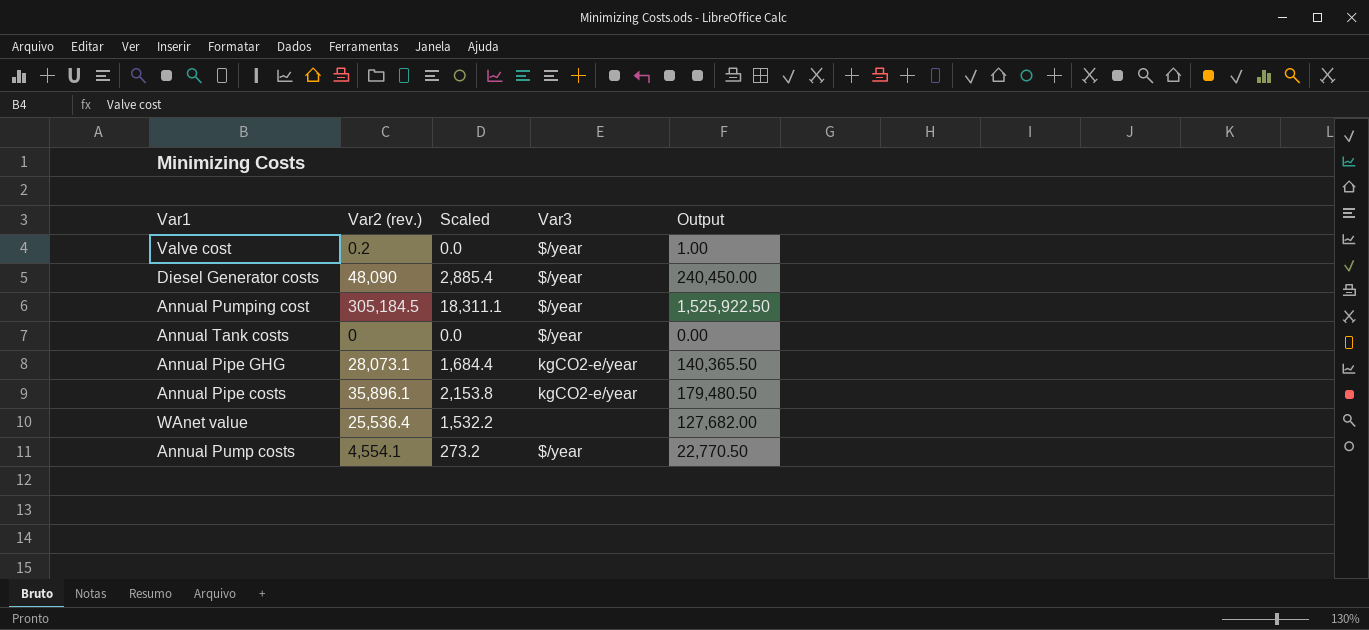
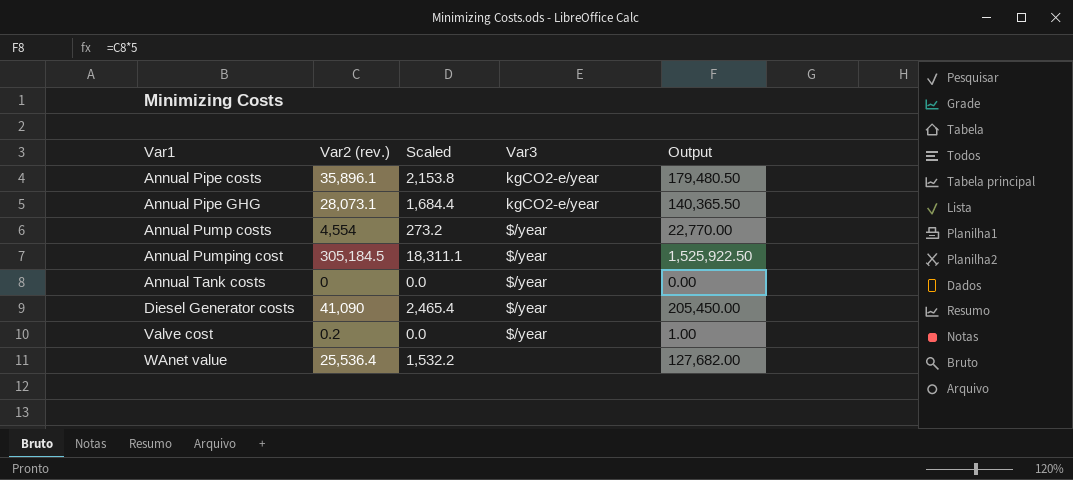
row order: none -> Var1 ascending
Annual Pump costs | Var2 (rev.): 4,554.1 -> 4,554
Annual Pump costs | Output: 22,770.50 -> 22,770.00
Diesel Generator costs | Var2 (rev.): 48,090 -> 41,090
Diesel Generator costs | Scaled: 2,885.4 -> 2,465.4
Diesel Generator costs | Output: 240,450.00 -> 205,450.00

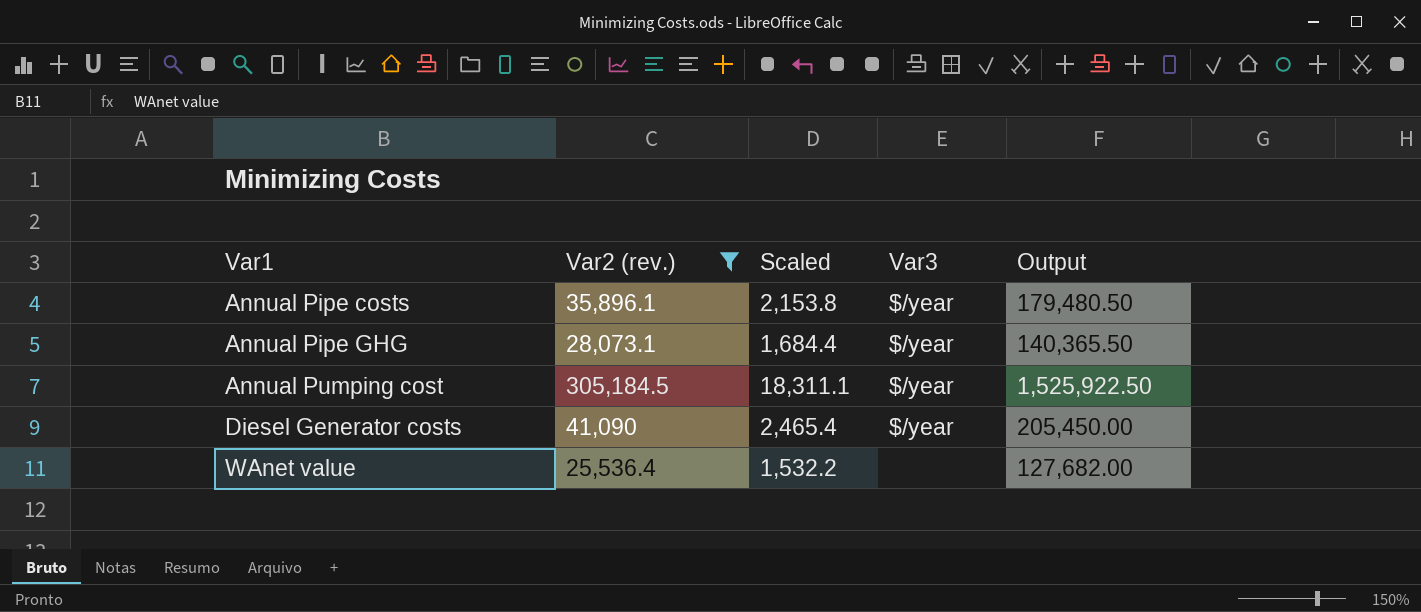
filter: none -> Var2 (rev.) >= 25,536.4
Annual Pipe costs | Var3: kgCO2-e/year -> $/year
Annual Pipe GHG | Var3: kgCO2-e/year -> $/year

